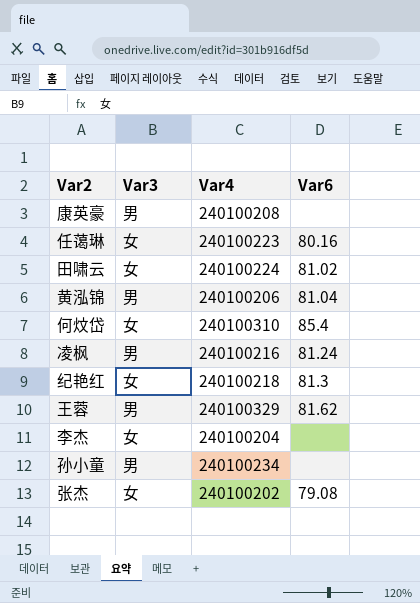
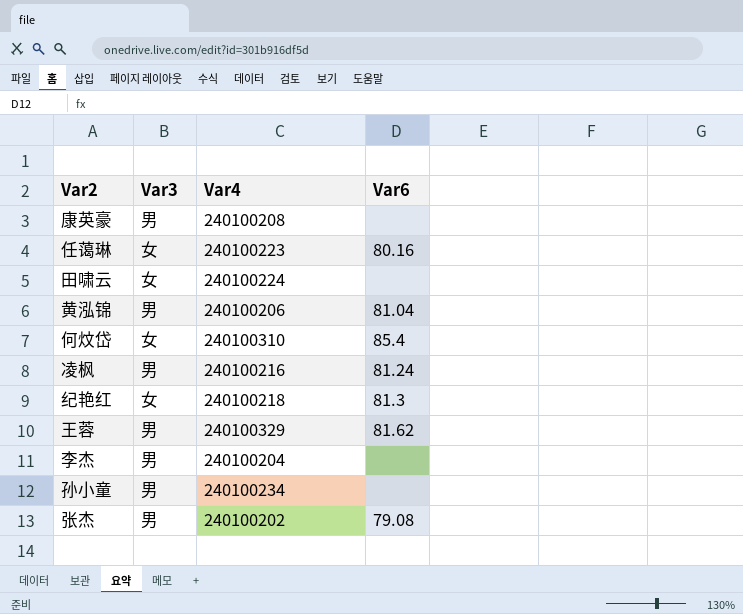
田啸云 | Var6: 81.02 -> none
李杰 | Var3: 女 -> 男
张杰 | Var3: 女 -> 男

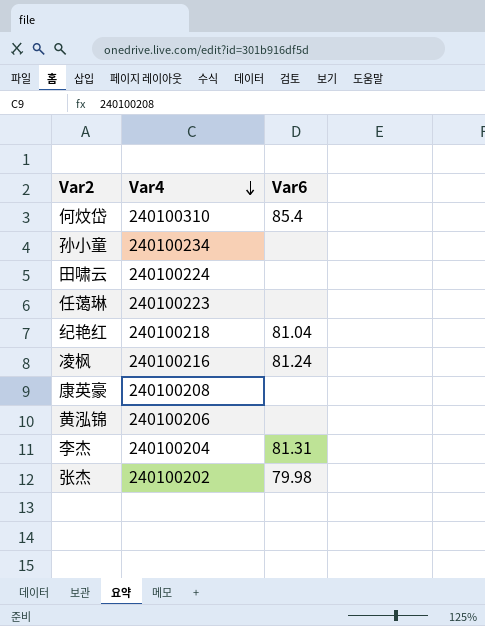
row order: none -> Var4 descending
column Var3 | position: 2 -> none
row 王蓉: 男 | 240100329 | 81.62 -> none
任蔼琳 | Var6: 80.16 -> none
纪艳红 | Var6: 81.3 -> 81.04
黄泓锦 | Var6: 81.04 -> none
李杰 | Var6: none -> 81.31
张杰 | Var6: 79.08 -> 79.98

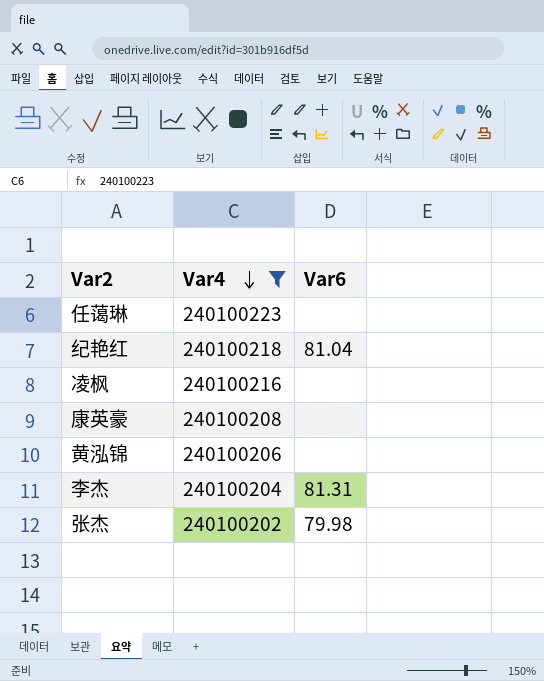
filter: none -> Var4 <= 240100223
凌枫 | Var6: 81.24 -> none

